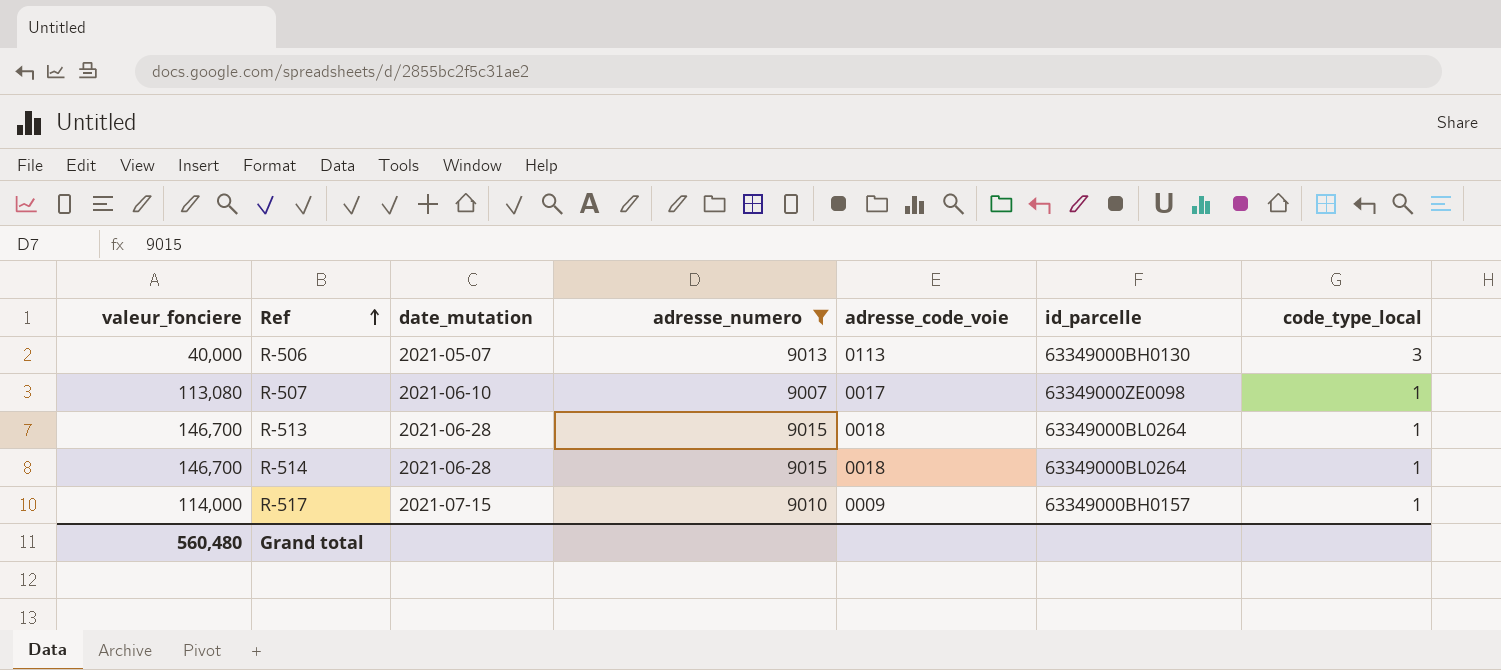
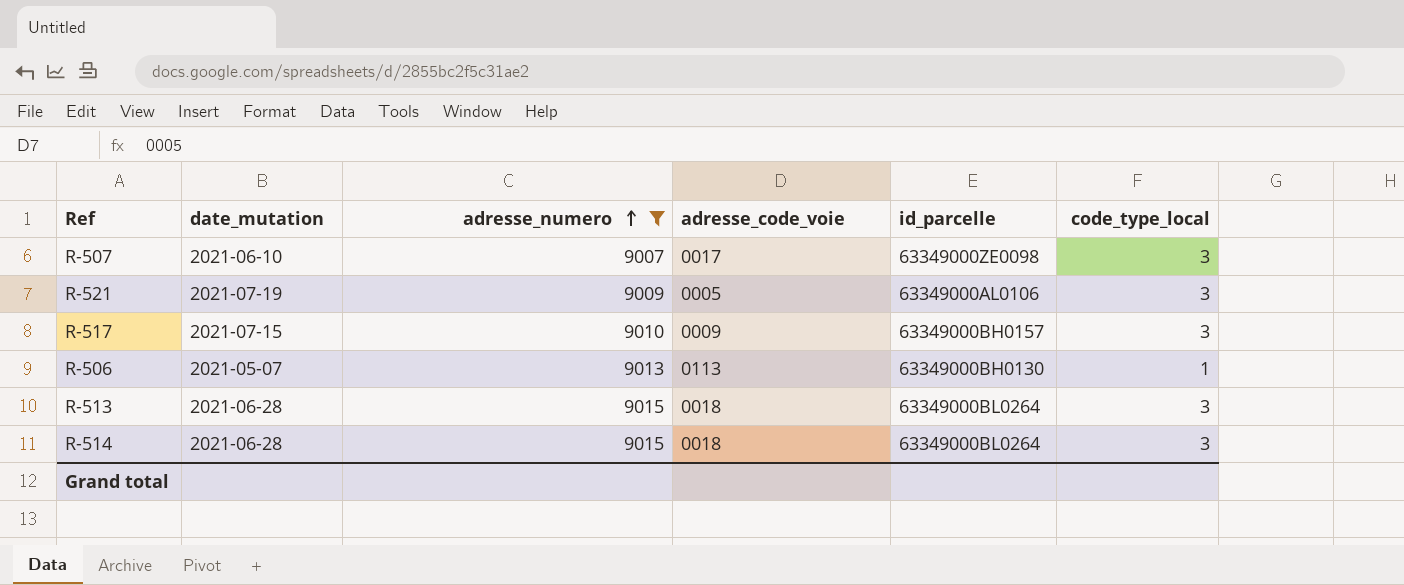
row order: Ref ascending -> adresse_numero ascending
column valeur_fonciere | position: 1 -> none
R-507 | code_type_local: 1 -> 3
row R-521: none -> 2021-07-19 | 9009 | 0005 | 63349000AL0106 | 3
R-517 | code_type_local: 1 -> 3
R-506 | code_type_local: 3 -> 1
R-513 | code_type_local: 1 -> 3
R-514 | code_type_local: 1 -> 3

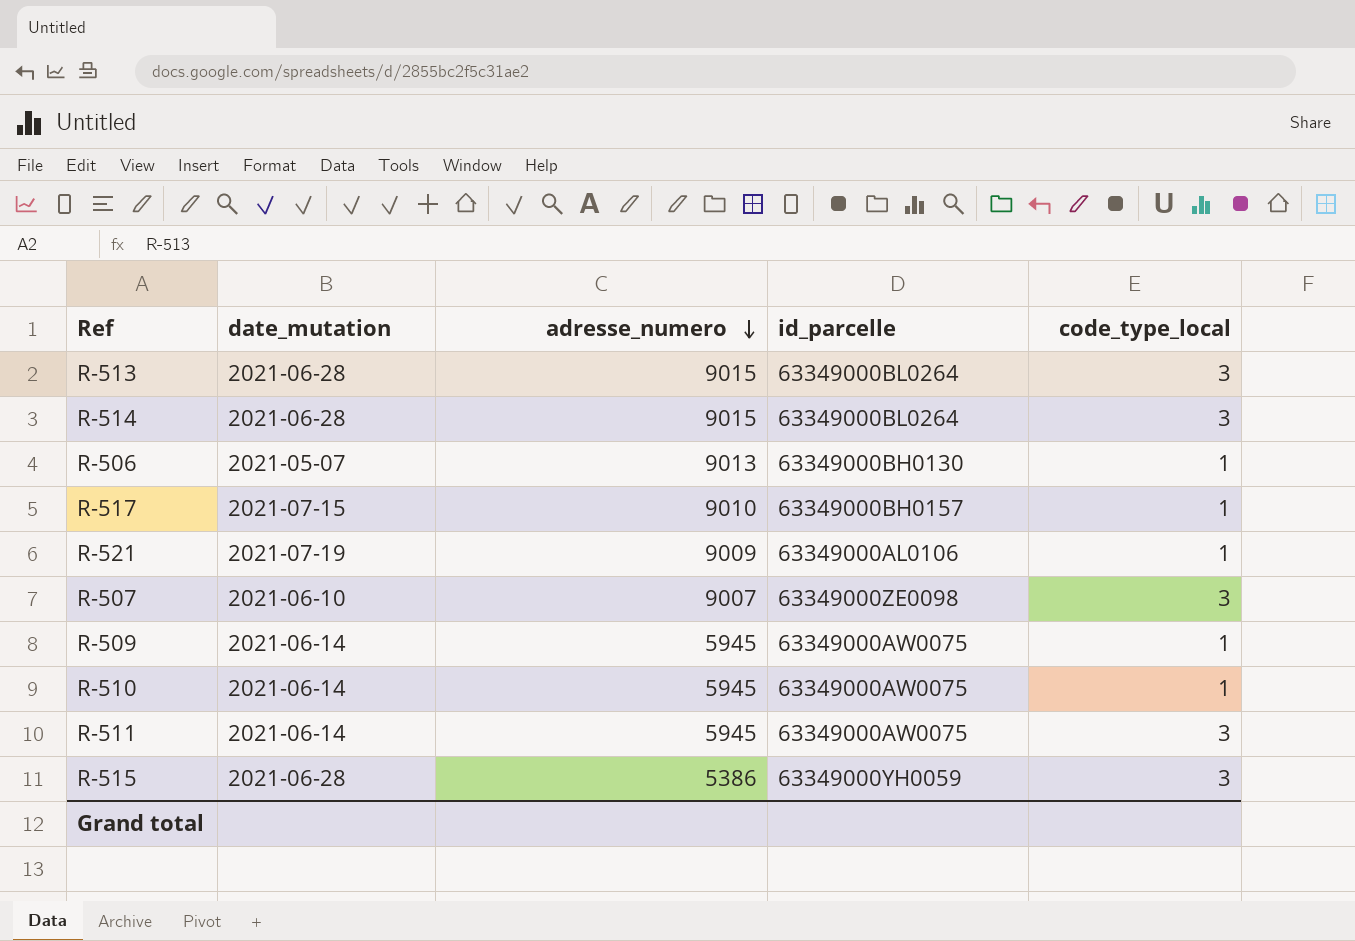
filter: adresse_numero >= 9007 -> none
row order: adresse_numero ascending -> adresse_numero descending
column adresse_code_voie | position: 4 -> none
R-517 | code_type_local: 3 -> 1
R-521 | code_type_local: 3 -> 1

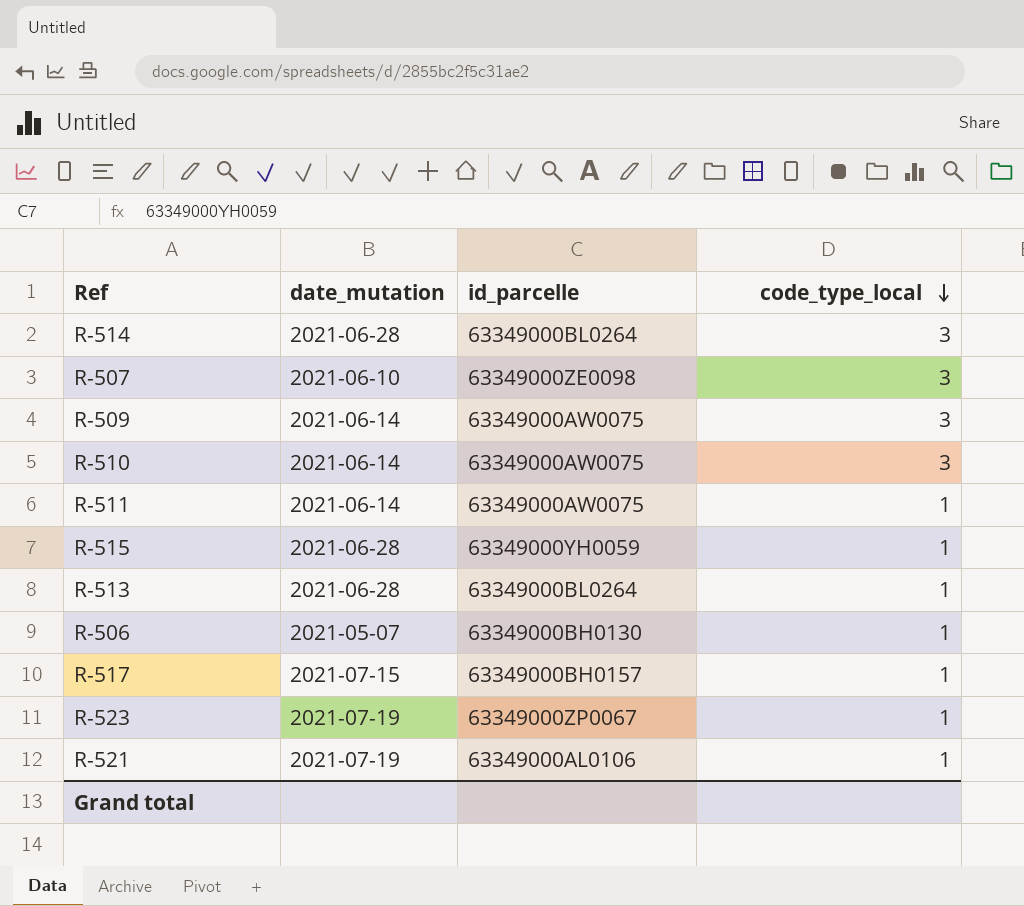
row order: adresse_numero descending -> code_type_local descending
column adresse_numero | position: 3 -> none
R-509 | code_type_local: 1 -> 3
R-510 | code_type_local: 1 -> 3
R-511 | code_type_local: 3 -> 1
R-515 | code_type_local: 3 -> 1
R-513 | code_type_local: 3 -> 1
row R-523: none -> 2021-07-19 | 63349000ZP0067 | 1

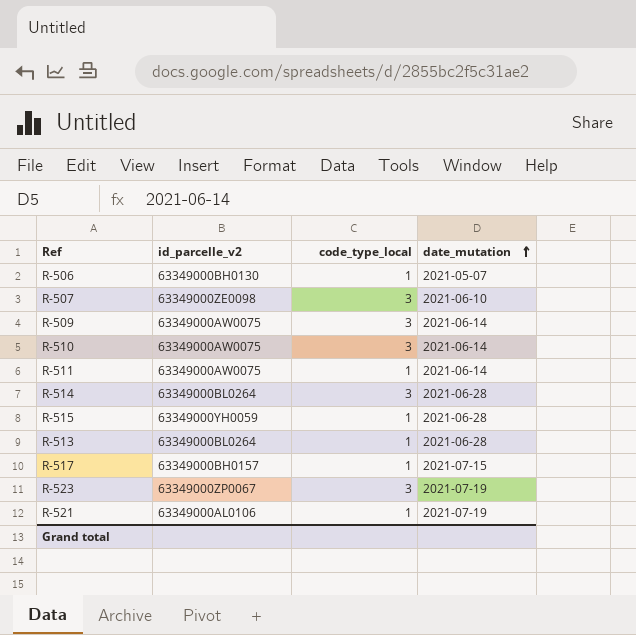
row order: code_type_local descending -> date_mutation ascending
column name: id_parcelle -> id_parcelle_v2
column date_mutation | position: 2 -> 4
R-523 | code_type_local: 1 -> 3

